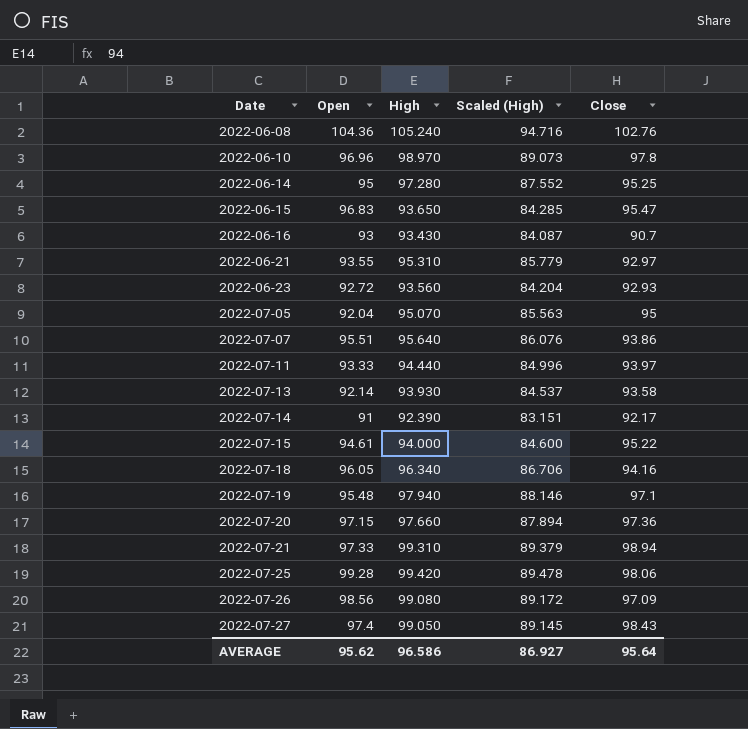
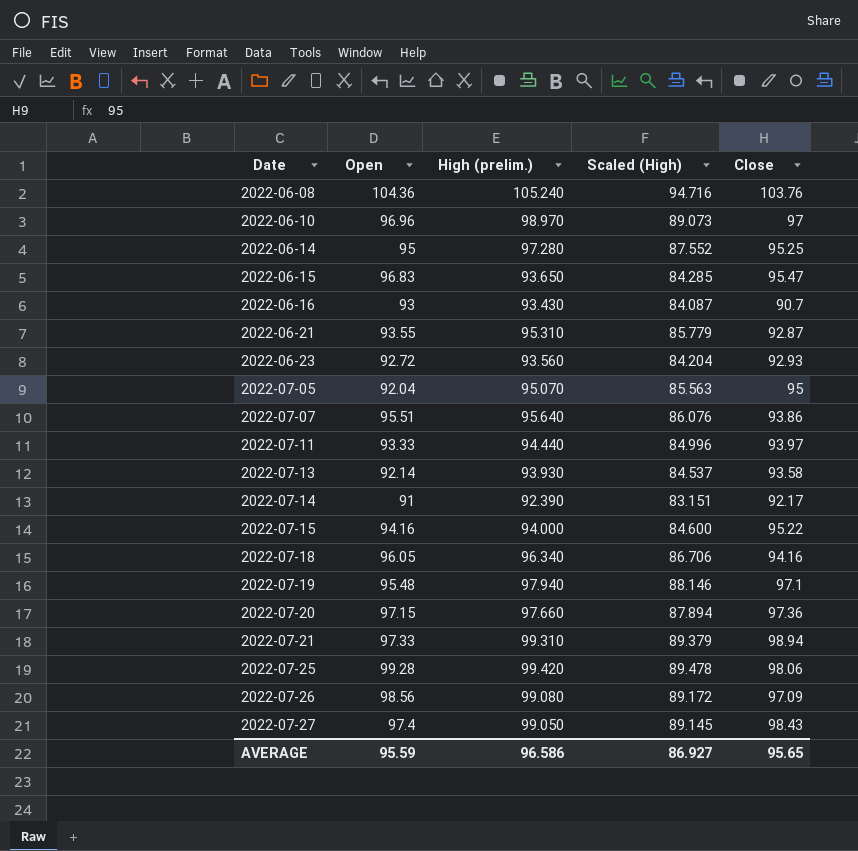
column name: High -> High (prelim.)
2022-06-08 | Close: 102.76 -> 103.76
2022-06-10 | Close: 97.8 -> 97
2022-06-21 | Close: 92.97 -> 92.87
2022-07-15 | Open: 94.61 -> 94.16
AVERAGE | Open: 95.62 -> 95.59
AVERAGE | Close: 95.64 -> 95.65

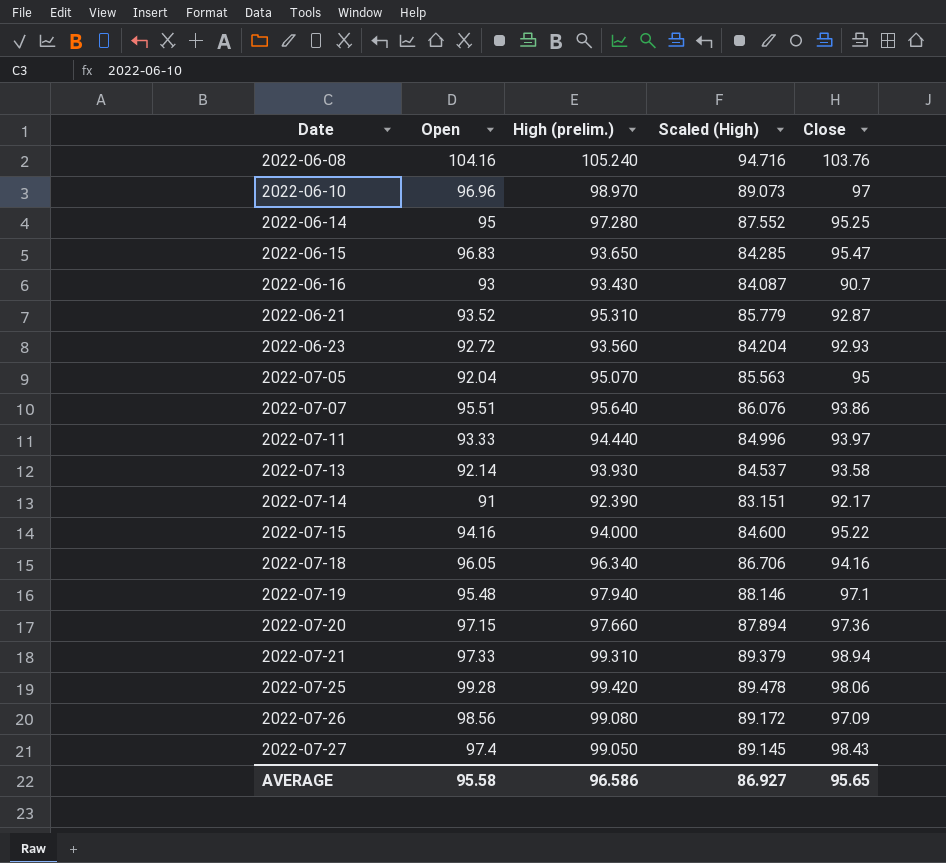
2022-06-08 | Open: 104.36 -> 104.16
2022-06-21 | Open: 93.55 -> 93.52
AVERAGE | Open: 95.59 -> 95.58

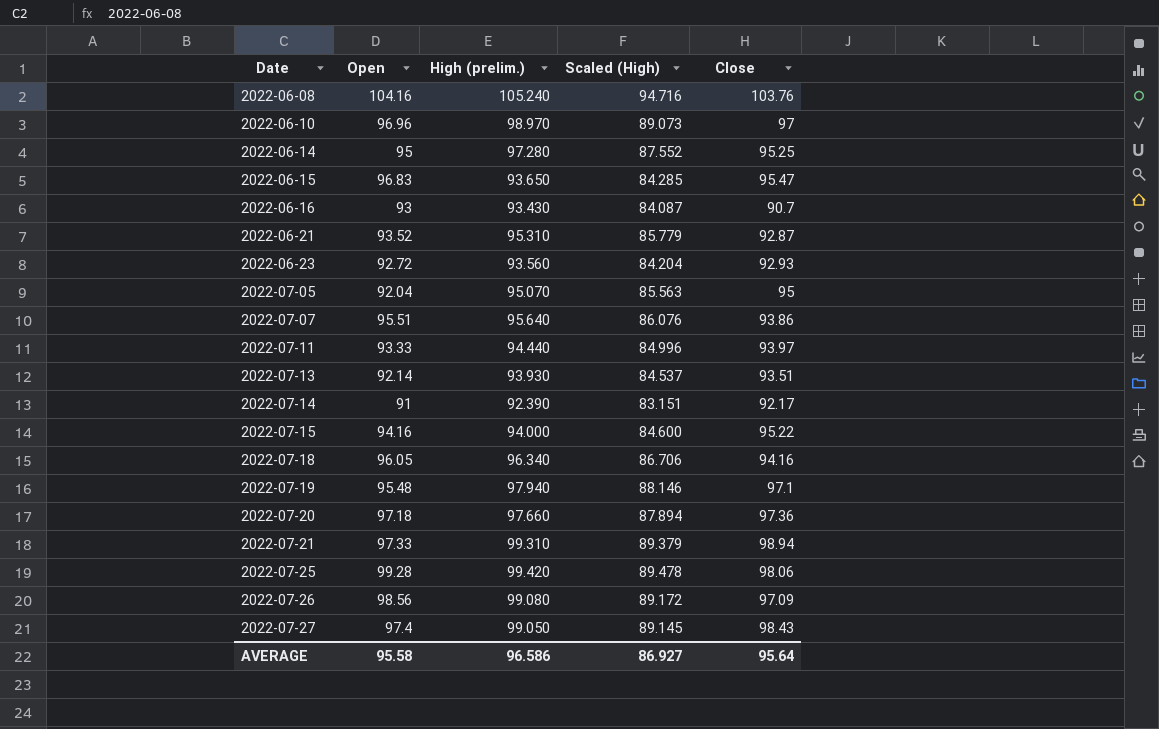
2022-07-13 | Close: 93.58 -> 93.51
2022-07-20 | Open: 97.15 -> 97.18
AVERAGE | Close: 95.65 -> 95.64

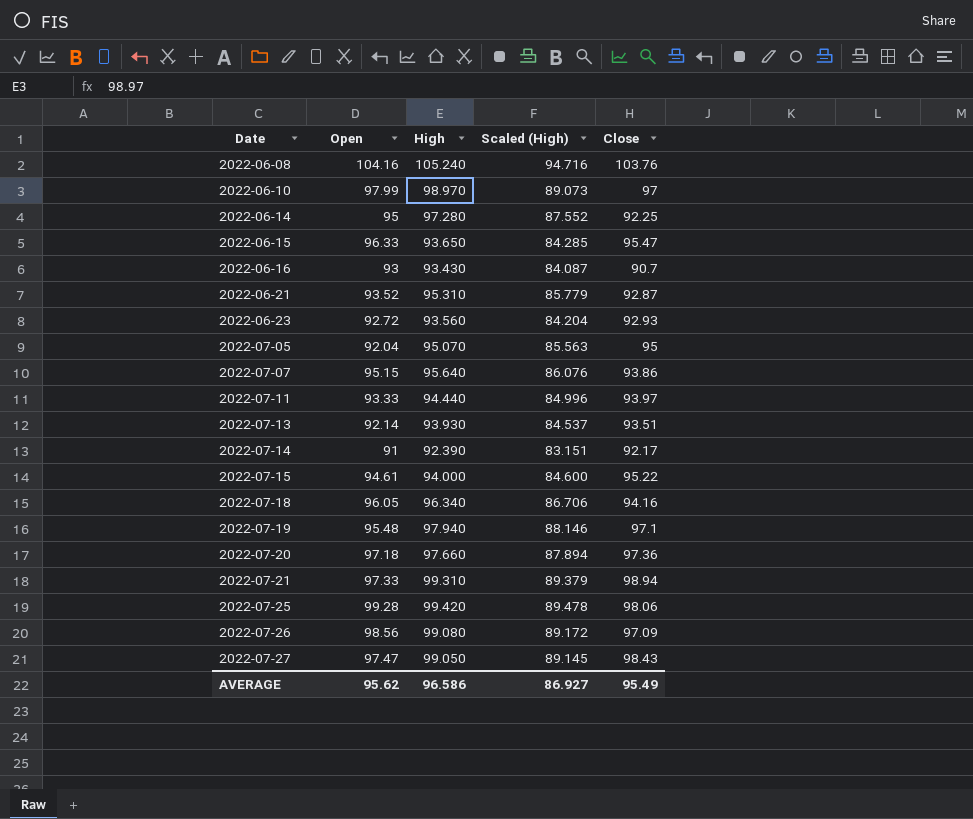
column name: High (prelim.) -> High
2022-06-10 | Open: 96.96 -> 97.99
2022-06-14 | Close: 95.25 -> 92.25
2022-06-15 | Open: 96.83 -> 96.33
2022-07-07 | Open: 95.51 -> 95.15
2022-07-15 | Open: 94.16 -> 94.61
2022-07-27 | Open: 97.4 -> 97.47
AVERAGE | Open: 95.58 -> 95.62
AVERAGE | Close: 95.64 -> 95.49

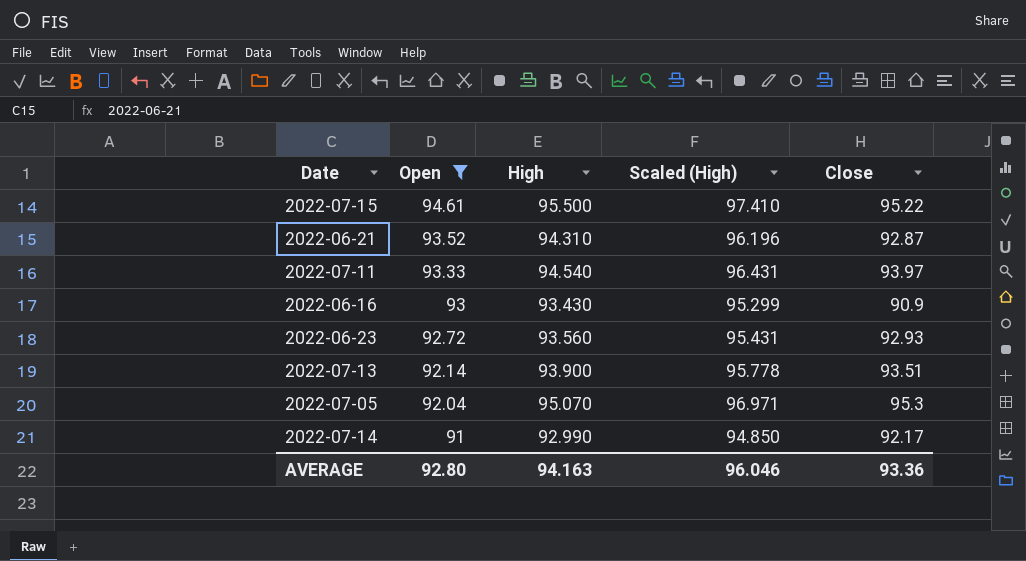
filter: none -> Open <= 94.61
row order: Date ascending -> Open descending
column Scaled (High) | formula: [High] * 0.9 -> [High] * 1.02
2022-07-15 | High: 94.000 -> 95.500
2022-06-21 | High: 95.310 -> 94.310
2022-07-11 | High: 94.440 -> 94.540
2022-06-16 | Close: 90.7 -> 90.9
2022-07-13 | High: 93.930 -> 93.900
2022-07-05 | Close: 95 -> 95.3
2022-07-14 | High: 92.390 -> 92.990
AVERAGE | Open: 95.62 -> 92.80
AVERAGE | High: 96.586 -> 94.163
AVERAGE | Scaled (High): 86.927 -> 96.046
AVERAGE | Close: 95.49 -> 93.36

